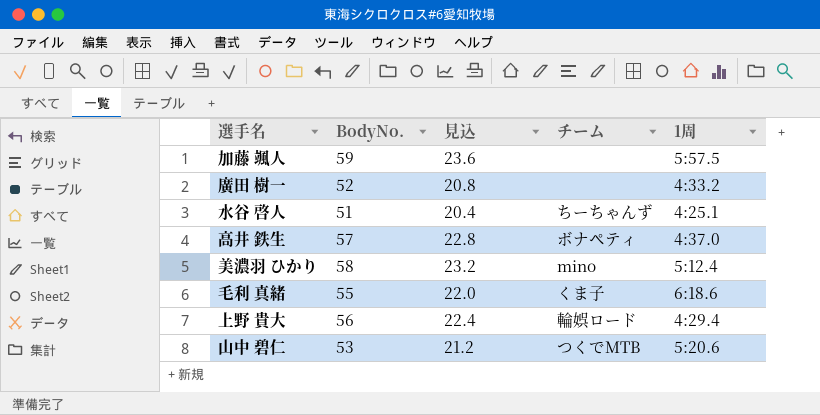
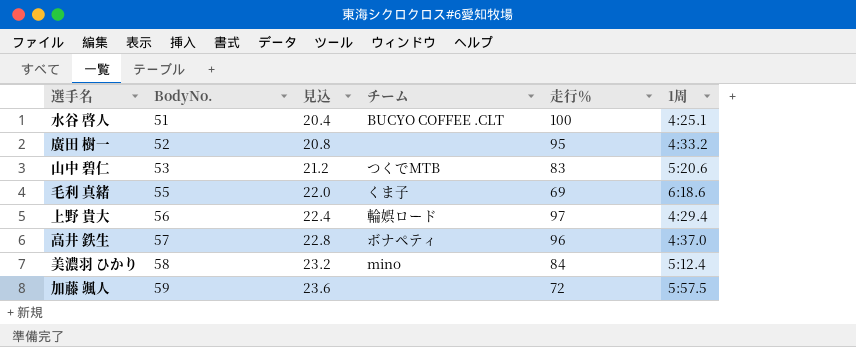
row order: none -> BodyNo. ascending
column 走行％ | position: none -> 5
水谷 啓人 | チーム: ちーちゃんず -> BUCYO COFFEE .CLT

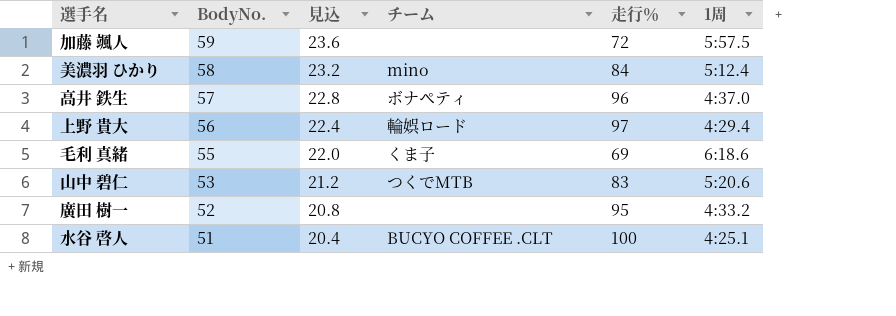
row order: BodyNo. ascending -> BodyNo. descending

